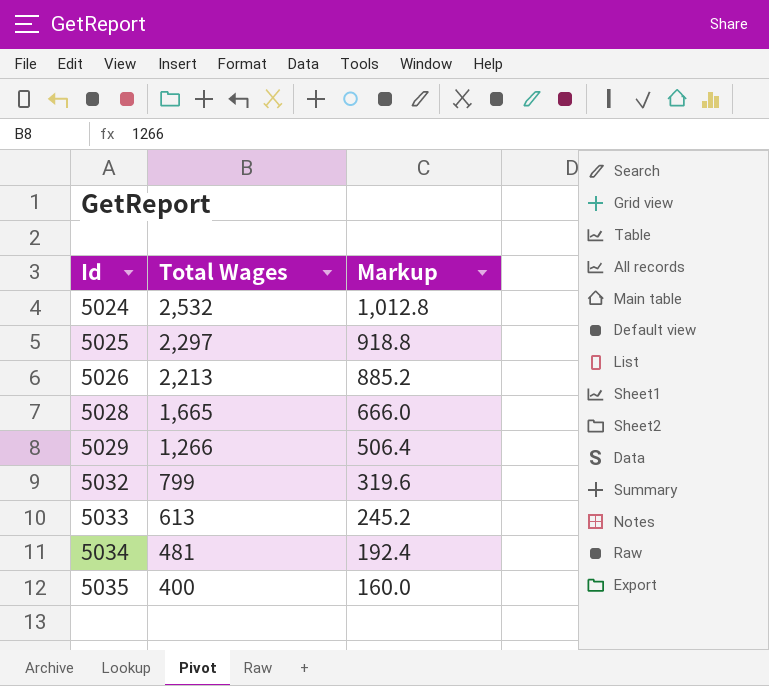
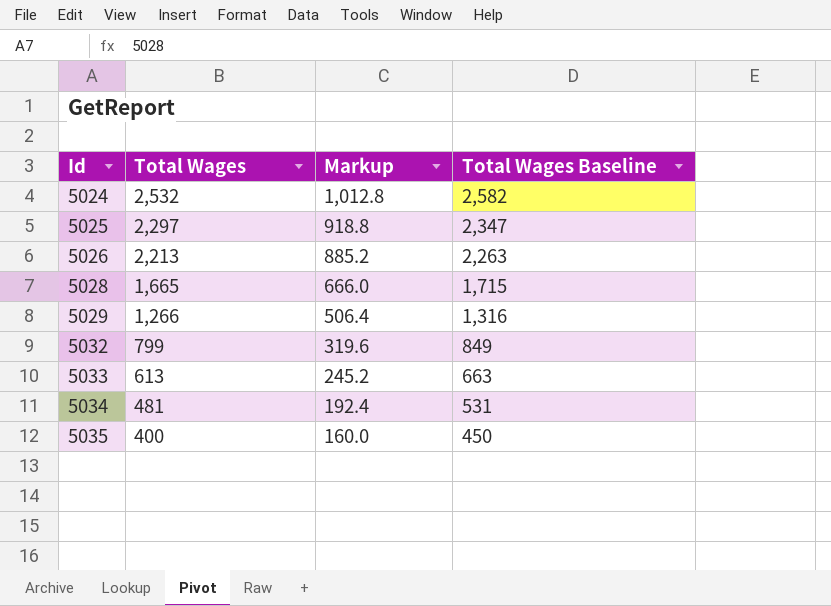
column Total Wages Baseline | formula: none -> [Total Wages] + 50

